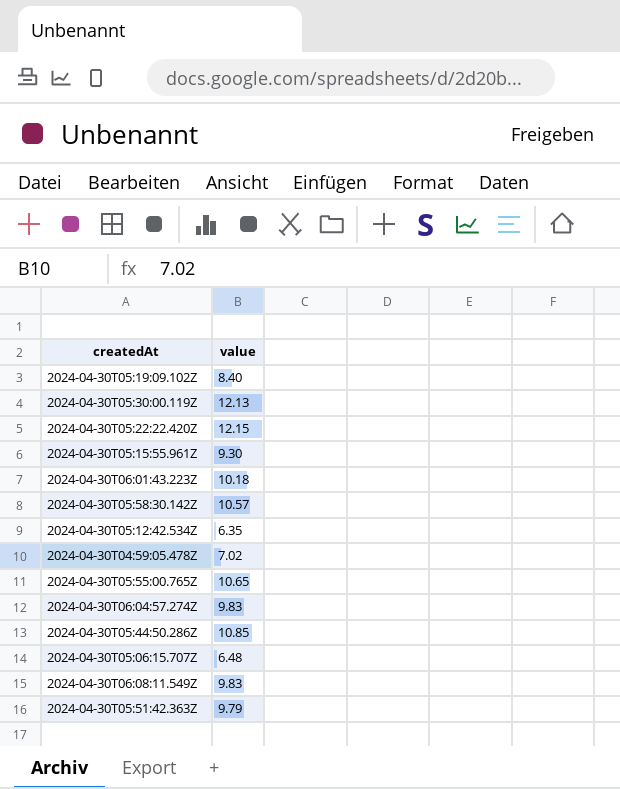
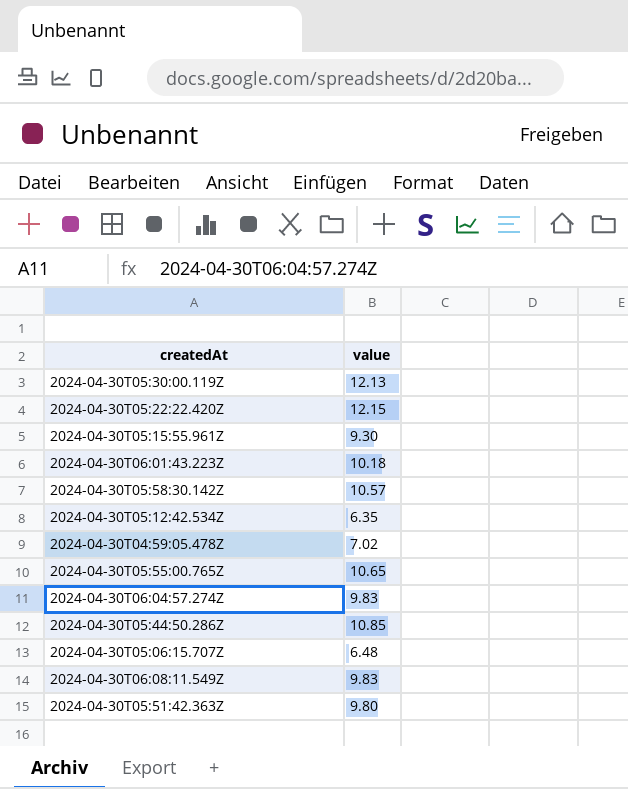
row 2024-04-30T05:19:09.102Z: 8.40 -> none
2024-04-30T05:51:42.363Z | value: 9.79 -> 9.80

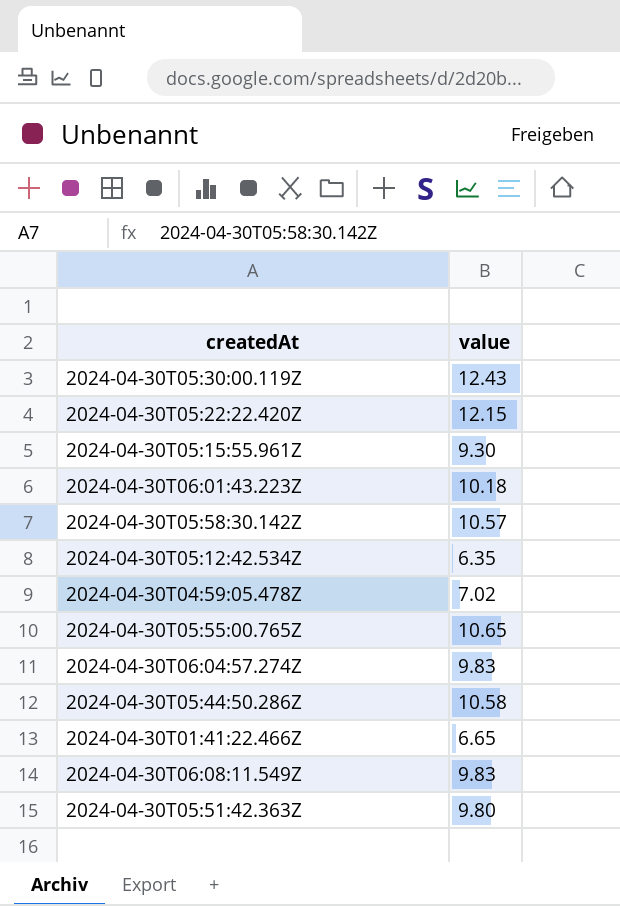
row 2024-04-30T05:06:15.707Z: 6.48 -> none
2024-04-30T05:30:00.119Z | value: 12.13 -> 12.43
2024-04-30T05:44:50.286Z | value: 10.85 -> 10.58
row 2024-04-30T01:41:22.466Z: none -> 6.65

